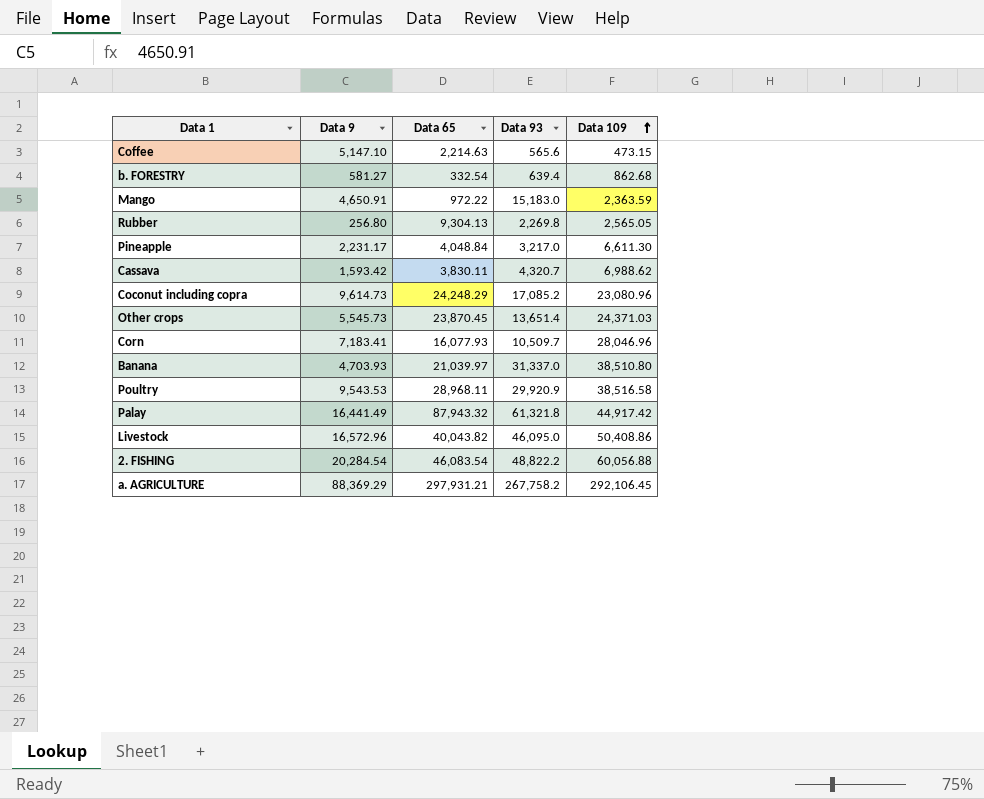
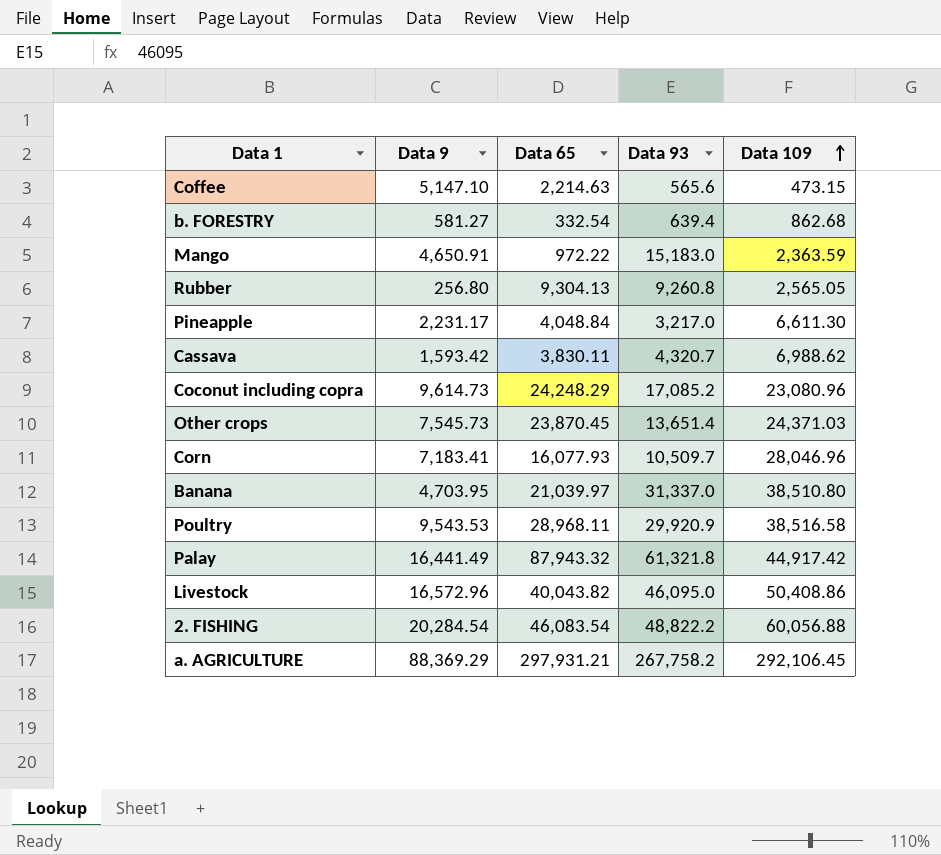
Rubber | Data 93: 2,269.8 -> 9,260.8
Other crops | Data 9: 5,545.73 -> 7,545.73
Banana | Data 9: 4,703.93 -> 4,703.95

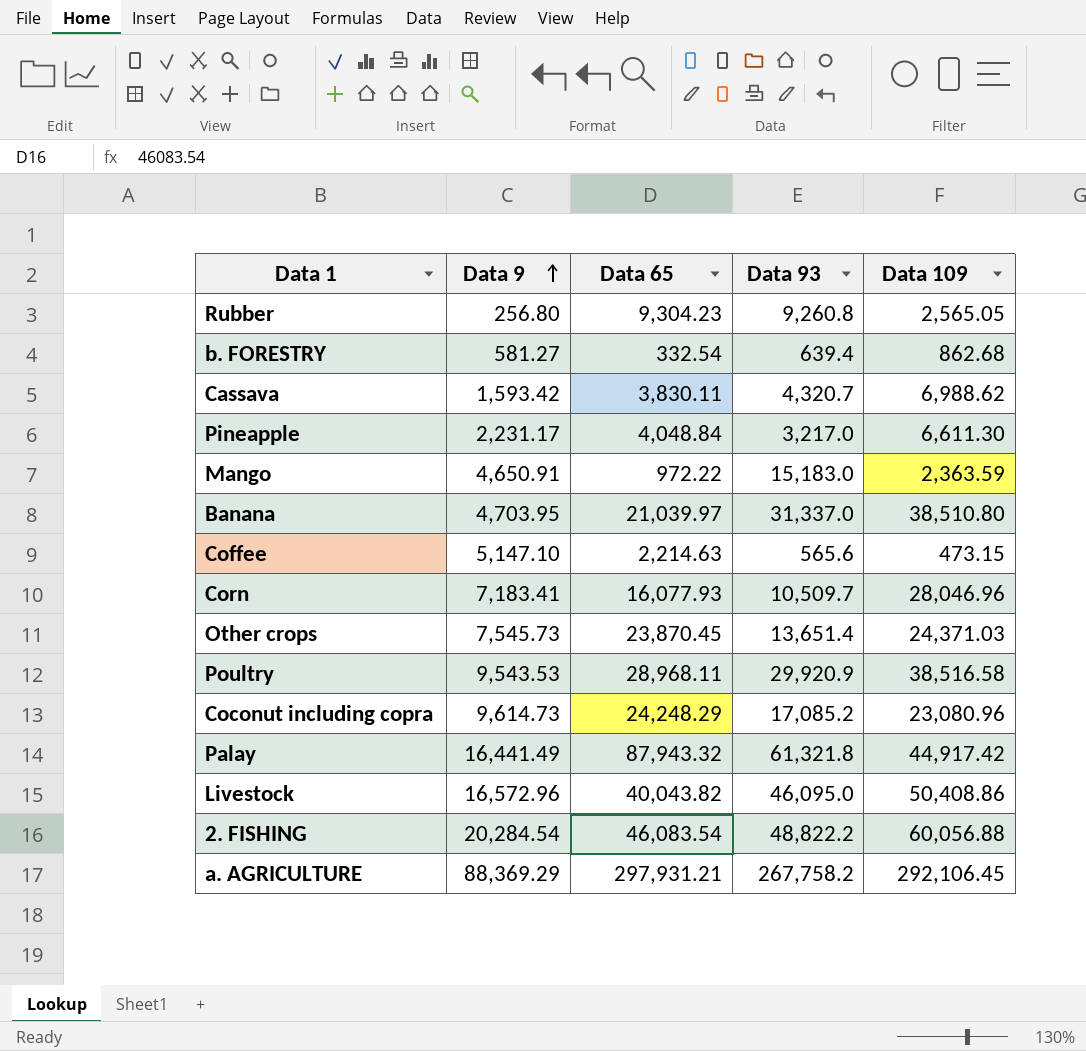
row order: Data 109 ascending -> Data 9 ascending
Rubber | Data 65: 9,304.13 -> 9,304.23

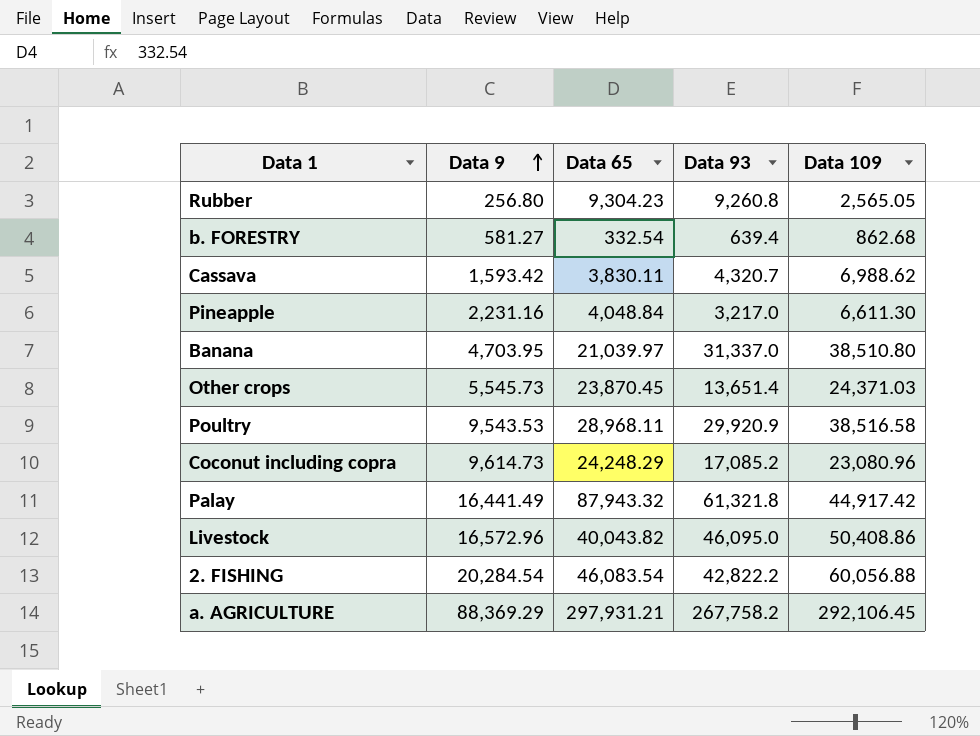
row Mango: 4,650.91 | 972.22 | 15,183.0 | 2,363.59 -> none
row Coffee: 5,147.10 | 2,214.63 | 565.6 | 473.15 -> none
row Corn: 7,183.41 | 16,077.93 | 10,509.7 | 28,046.96 -> none
Pineapple | Data 9: 2,231.17 -> 2,231.16
Other crops | Data 9: 7,545.73 -> 5,545.73
2. FISHING | Data 93: 48,822.2 -> 42,822.2

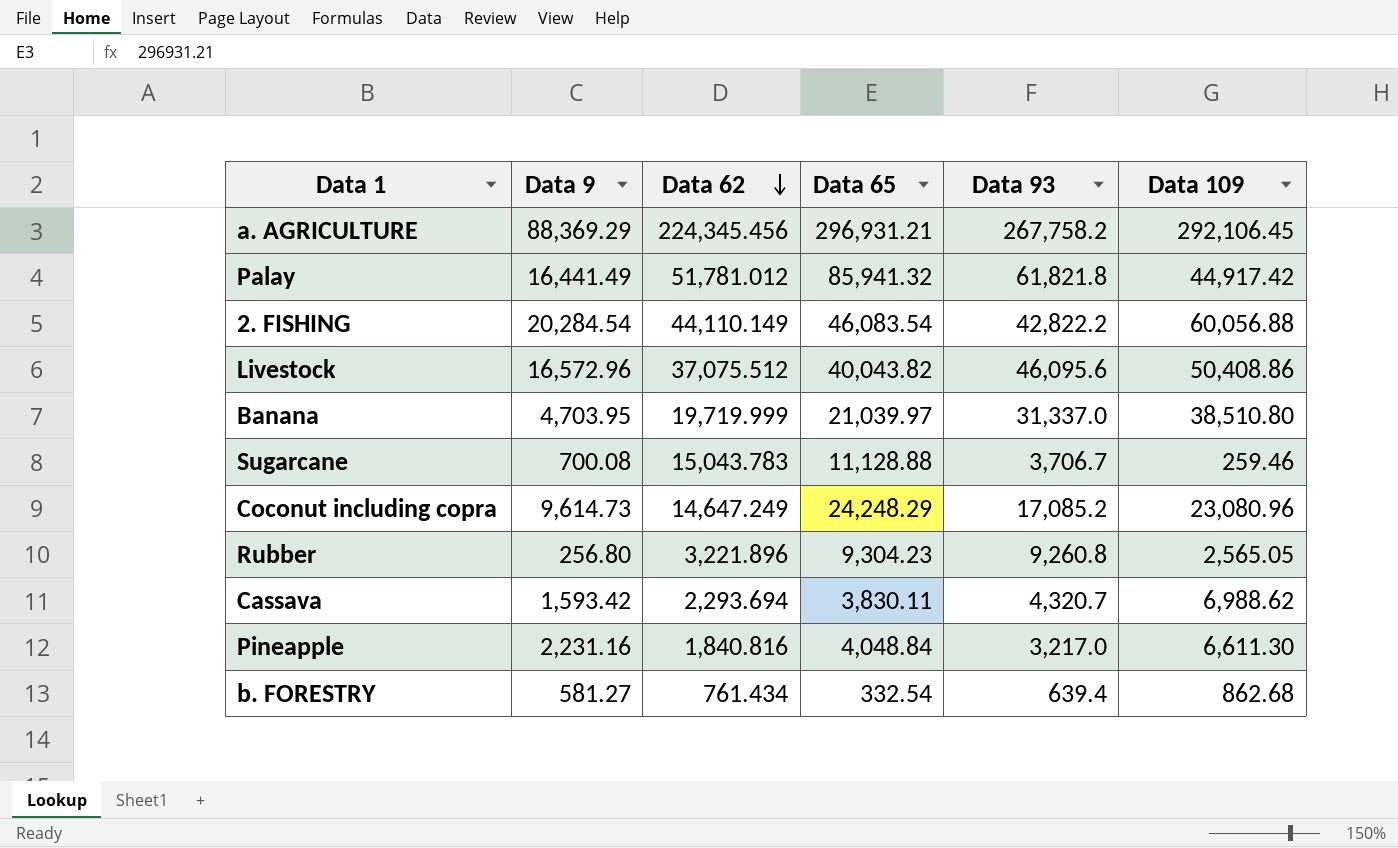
row order: Data 9 ascending -> Data 62 descending
column Data 62 | position: none -> 3
row Other crops: 5,545.73 | 23,870.45 | 13,651.4 | 24,371.03 -> none
row Poultry: 9,543.53 | 28,968.11 | 29,920.9 | 38,516.58 -> none
a. AGRICULTURE | Data 65: 297,931.21 -> 296,931.21
Palay | Data 65: 87,943.32 -> 85,941.32
Palay | Data 93: 61,321.8 -> 61,821.8
Livestock | Data 93: 46,095.0 -> 46,095.6
row Sugarcane: none -> 700.08 | 15,043.783 | 11,128.88 | 3,706.7 | 259.46

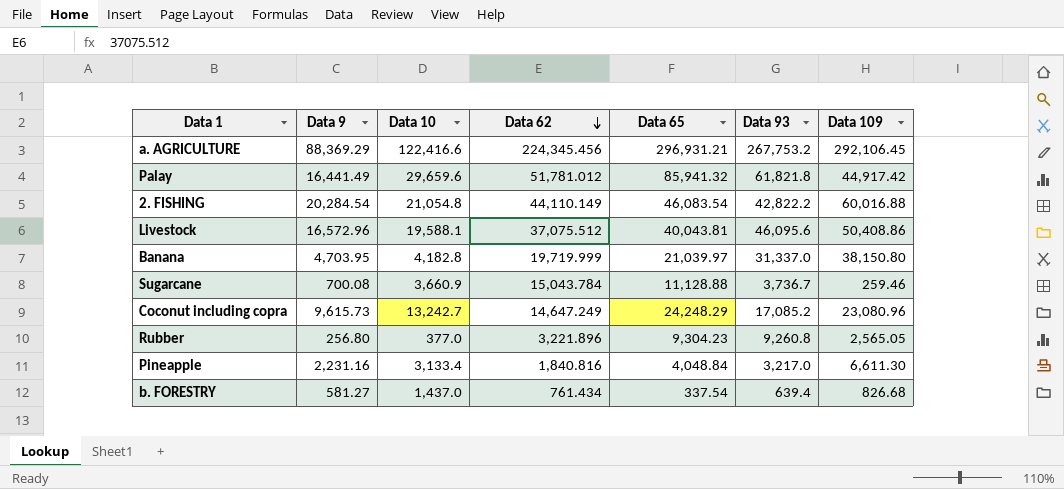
column Data 10 | position: none -> 3
row Cassava: 1,593.42 | 2,293.694 | 3,830.11 | 4,320.7 | 6,988.62 -> none
a. AGRICULTURE | Data 93: 267,758.2 -> 267,753.2
2. FISHING | Data 109: 60,056.88 -> 60,016.88
Livestock | Data 65: 40,043.82 -> 40,043.81
Banana | Data 109: 38,510.80 -> 38,150.80
Sugarcane | Data 62: 15,043.783 -> 15,043.784
Sugarcane | Data 93: 3,706.7 -> 3,736.7
Coconut including copra | Data 9: 9,614.73 -> 9,615.73
b. FORESTRY | Data 65: 332.54 -> 337.54
b. FORESTRY | Data 109: 862.68 -> 826.68

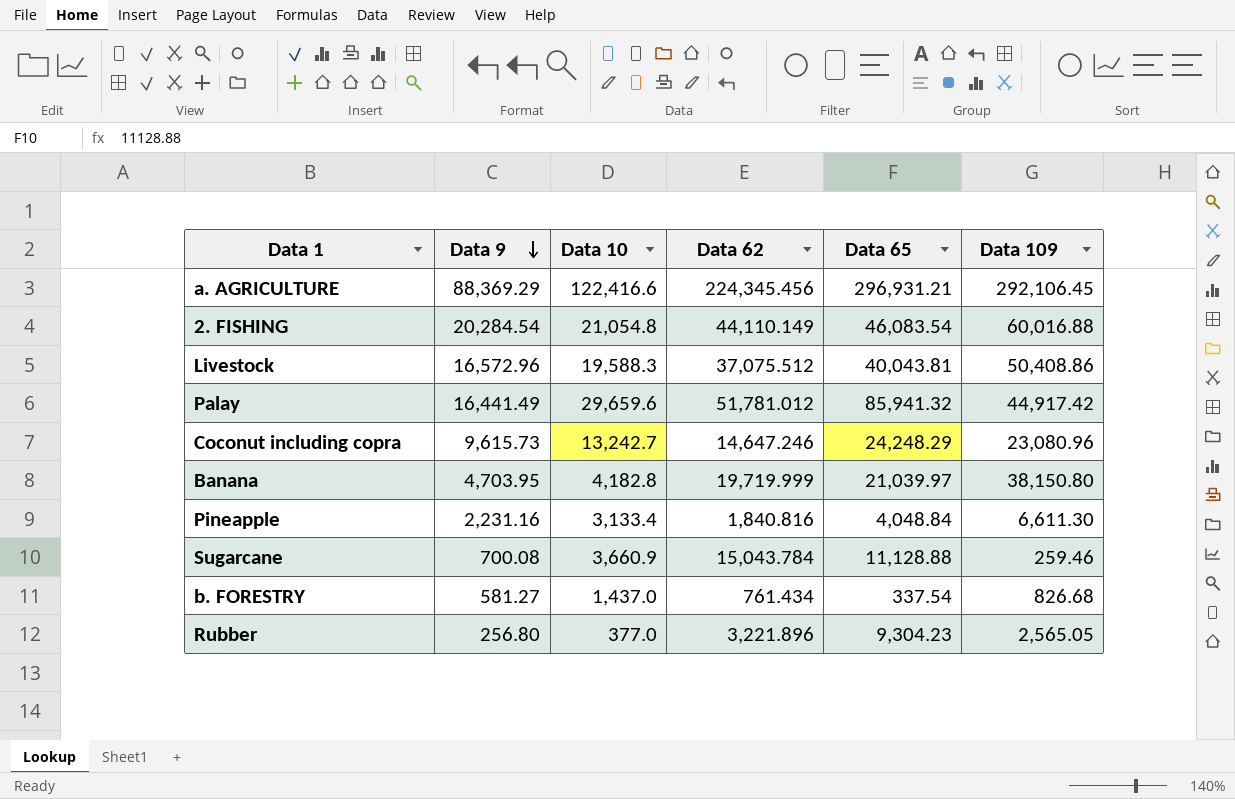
row order: Data 62 descending -> Data 9 descending
column Data 93 | position: 6 -> none
Livestock | Data 10: 19,588.1 -> 19,588.3
Coconut including copra | Data 62: 14,647.249 -> 14,647.246

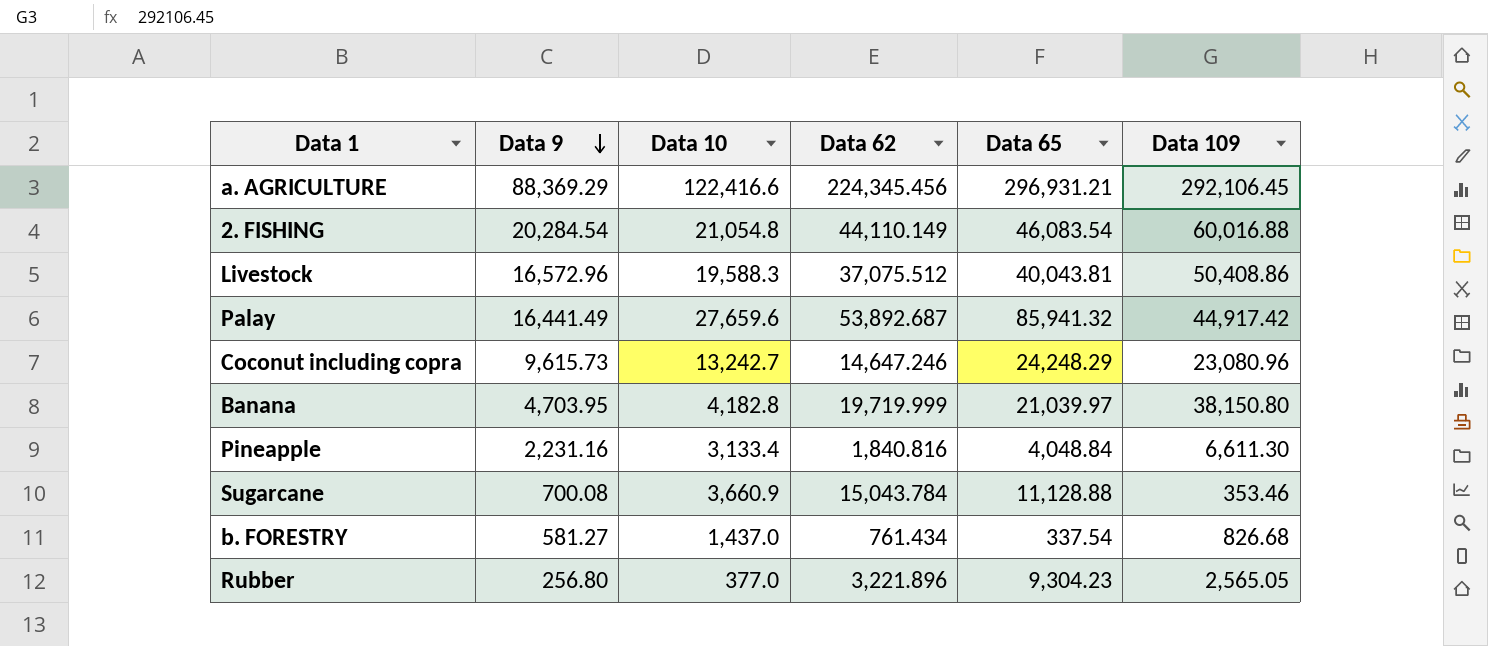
Palay | Data 10: 29,659.6 -> 27,659.6
Palay | Data 62: 51,781.012 -> 53,892.687
Sugarcane | Data 109: 259.46 -> 353.46

